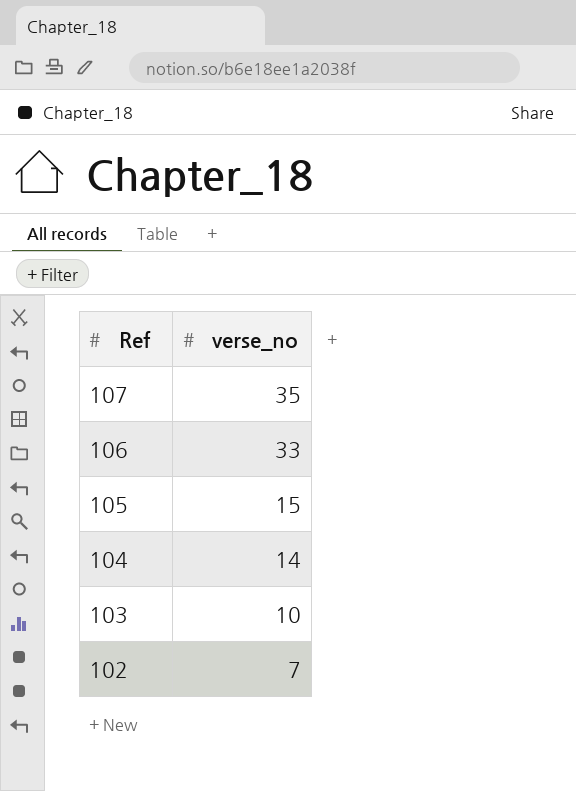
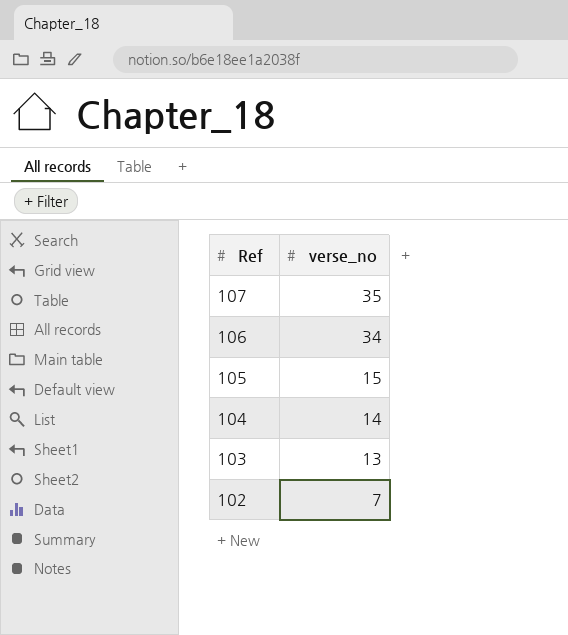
106 | verse_no: 33 -> 34
103 | verse_no: 10 -> 13

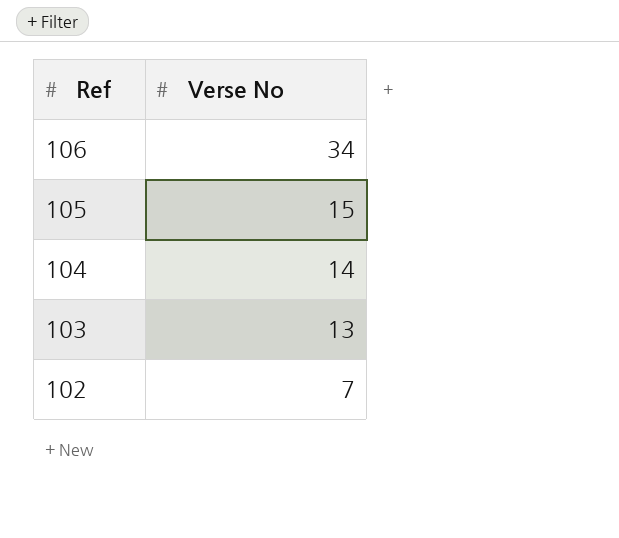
column name: verse_no -> Verse No
row 107: 35 -> none

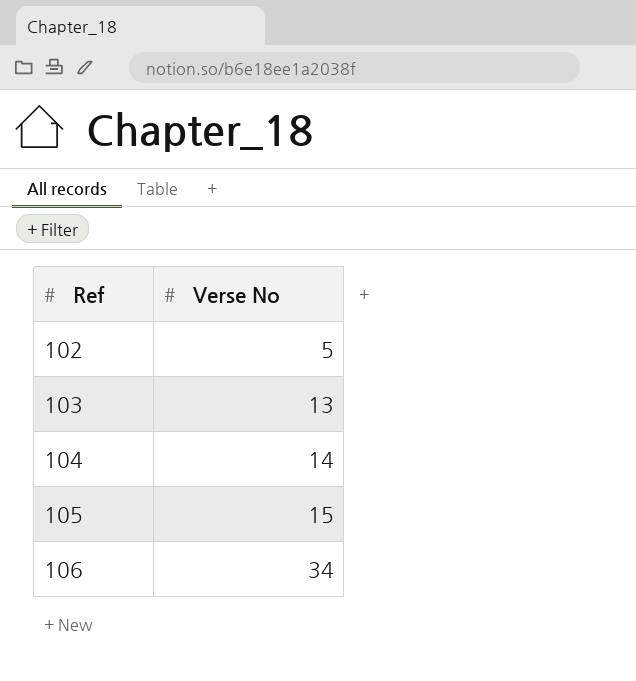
row order: Ref descending -> Ref ascending
102 | Verse No: 7 -> 5

